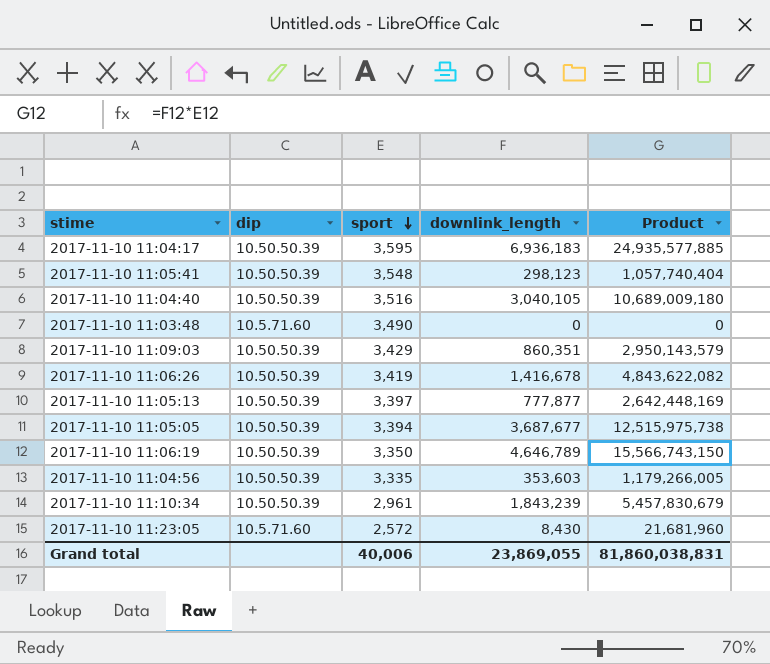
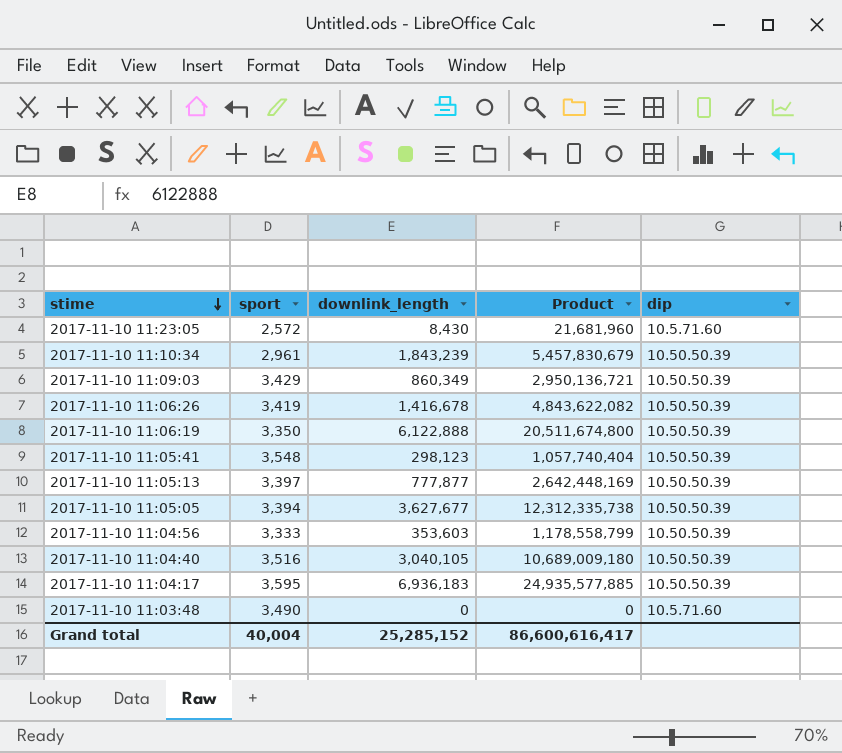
row order: sport descending -> stime descending
column dip | position: 2 -> 5
2017-11-10 11:09:03 | downlink_length: 860,351 -> 860,349
2017-11-10 11:09:03 | Product: 2,950,143,579 -> 2,950,136,721
2017-11-10 11:06:19 | downlink_length: 4,646,789 -> 6,122,888
2017-11-10 11:06:19 | Product: 15,566,743,150 -> 20,511,674,800
2017-11-10 11:05:05 | downlink_length: 3,687,677 -> 3,627,677
2017-11-10 11:05:05 | Product: 12,515,975,738 -> 12,312,335,738
2017-11-10 11:04:56 | sport: 3,335 -> 3,333
2017-11-10 11:04:56 | Product: 1,179,266,005 -> 1,178,558,799
Grand total | sport: 40,006 -> 40,004
Grand total | downlink_length: 23,869,055 -> 25,285,152
Grand total | Product: 81,860,038,831 -> 86,600,616,417

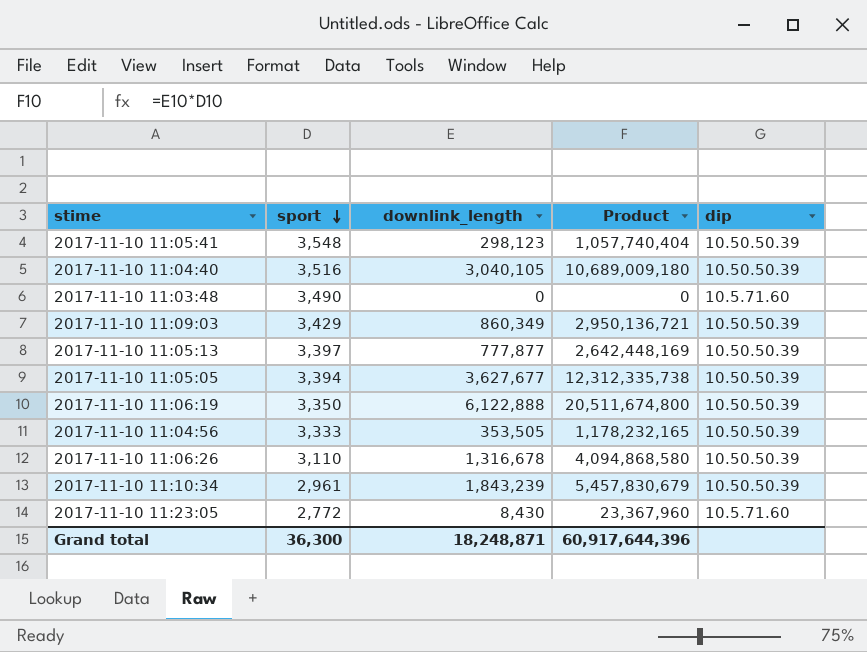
row order: stime descending -> sport descending
row 2017-11-10 11:04:17: 3,595 | 6,936,183 | 24,935,577,885 | 10.50.50.39 -> none
2017-11-10 11:04:56 | downlink_length: 353,603 -> 353,505
2017-11-10 11:04:56 | Product: 1,178,558,799 -> 1,178,232,165
2017-11-10 11:06:26 | sport: 3,419 -> 3,110
2017-11-10 11:06:26 | downlink_length: 1,416,678 -> 1,316,678
2017-11-10 11:06:26 | Product: 4,843,622,082 -> 4,094,868,580
2017-11-10 11:23:05 | sport: 2,572 -> 2,772
2017-11-10 11:23:05 | Product: 21,681,960 -> 23,367,960
Grand total | sport: 40,004 -> 36,300
Grand total | downlink_length: 25,285,152 -> 18,248,871
Grand total | Product: 86,600,616,417 -> 60,917,644,396

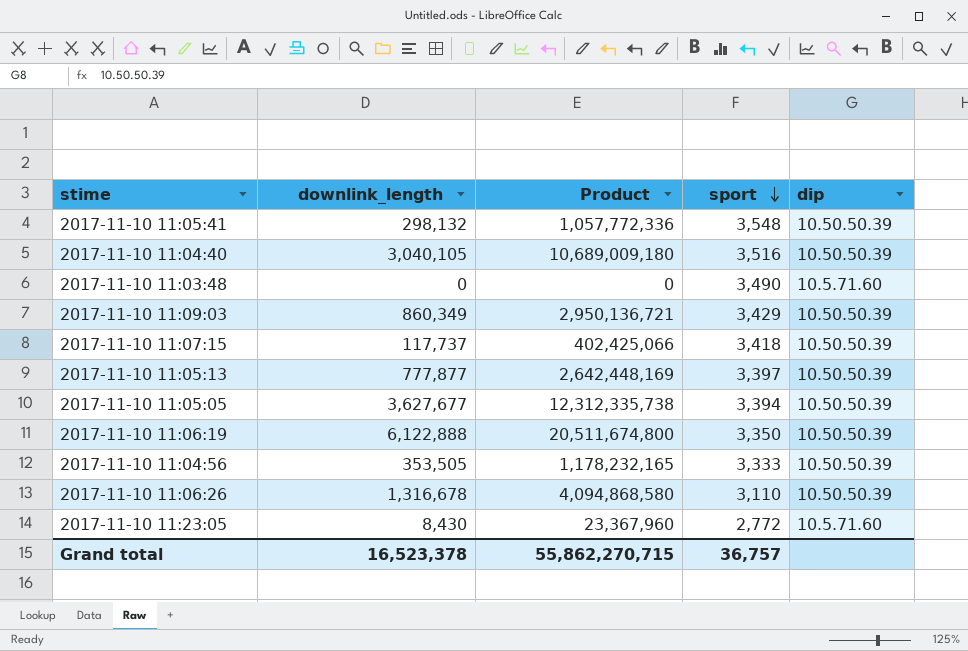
column sport | position: 2 -> 4
row 2017-11-10 11:10:34: 2,961 | 1,843,239 | 5,457,830,679 | 10.50.50.39 -> none
2017-11-10 11:05:41 | downlink_length: 298,123 -> 298,132
2017-11-10 11:05:41 | Product: 1,057,740,404 -> 1,057,772,336
row 2017-11-10 11:07:15: none -> 117,737 | 402,425,066 | 3,418 | 10.50.50.39
Grand total | downlink_length: 18,248,871 -> 16,523,378
Grand total | Product: 60,917,644,396 -> 55,862,270,715
Grand total | sport: 36,300 -> 36,757

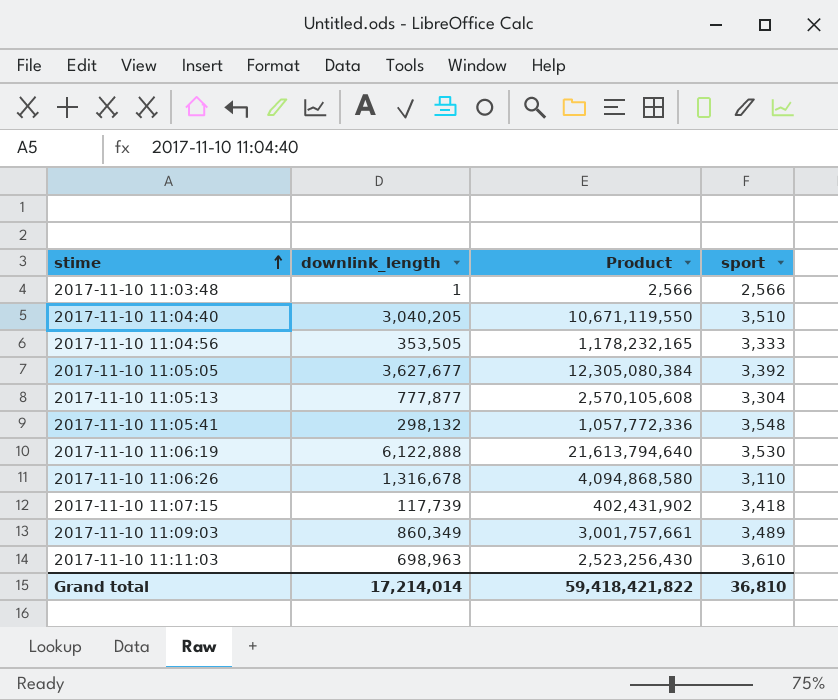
row order: sport descending -> stime ascending
column dip | position: 5 -> none
row 2017-11-10 11:23:05: 8,430 | 23,367,960 | 2,772 | 10.5.71.60 -> none
2017-11-10 11:03:48 | downlink_length: 0 -> 1
2017-11-10 11:03:48 | Product: 0 -> 2,566
2017-11-10 11:03:48 | sport: 3,490 -> 2,566
2017-11-10 11:04:40 | downlink_length: 3,040,105 -> 3,040,205
2017-11-10 11:04:40 | Product: 10,689,009,180 -> 10,671,119,550
2017-11-10 11:04:40 | sport: 3,516 -> 3,510
2017-11-10 11:05:05 | Product: 12,312,335,738 -> 12,305,080,384
2017-11-10 11:05:05 | sport: 3,394 -> 3,392
2017-11-10 11:05:13 | Product: 2,642,448,169 -> 2,570,105,608
2017-11-10 11:05:13 | sport: 3,397 -> 3,304
2017-11-10 11:06:19 | Product: 20,511,674,800 -> 21,613,794,640
2017-11-10 11:06:19 | sport: 3,350 -> 3,530
2017-11-10 11:07:15 | downlink_length: 117,737 -> 117,739
2017-11-10 11:07:15 | Product: 402,425,066 -> 402,431,902
2017-11-10 11:09:03 | Product: 2,950,136,721 -> 3,001,757,661
2017-11-10 11:09:03 | sport: 3,429 -> 3,489
row 2017-11-10 11:11:03: none -> 698,963 | 2,523,256,430 | 3,610
Grand total | downlink_length: 16,523,378 -> 17,214,014
Grand total | Product: 55,862,270,715 -> 59,418,421,822
Grand total | sport: 36,757 -> 36,810

